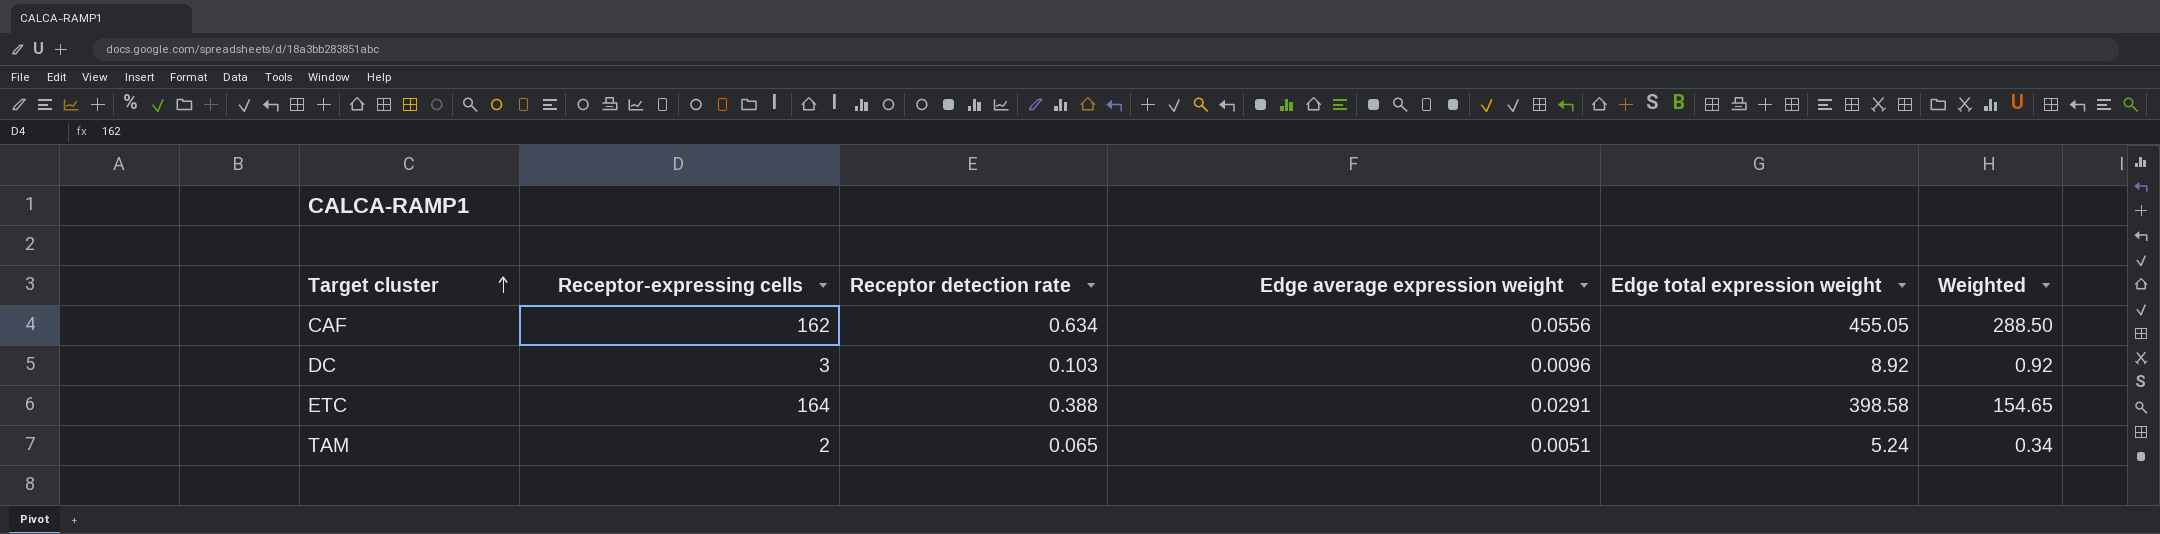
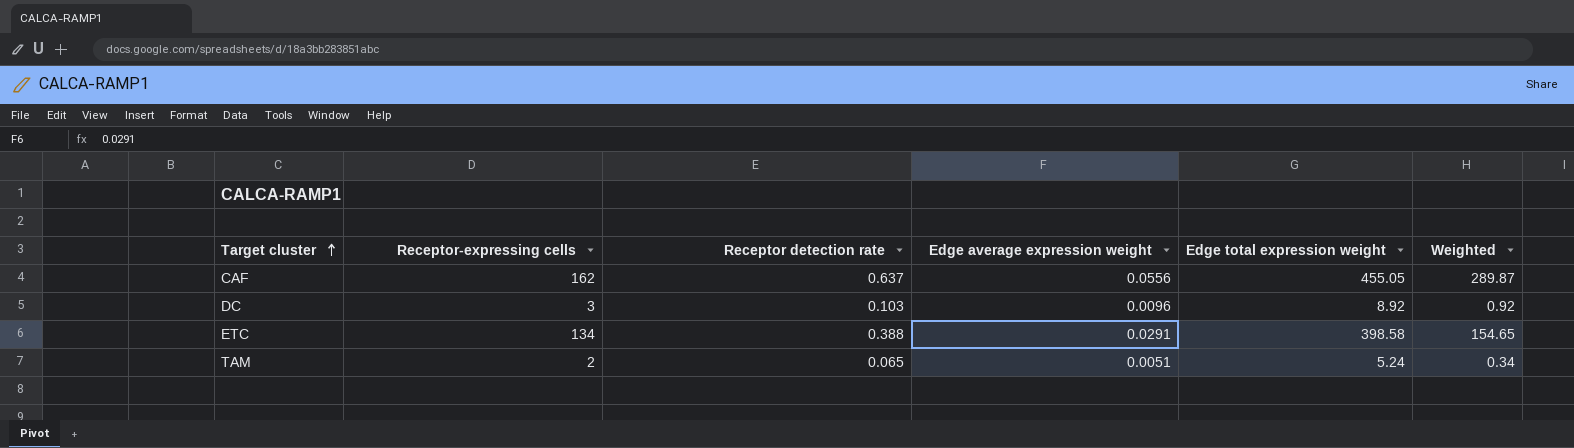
CAF | Receptor detection rate: 0.634 -> 0.637
CAF | Weighted: 288.50 -> 289.87
ETC | Receptor-expressing cells: 164 -> 134

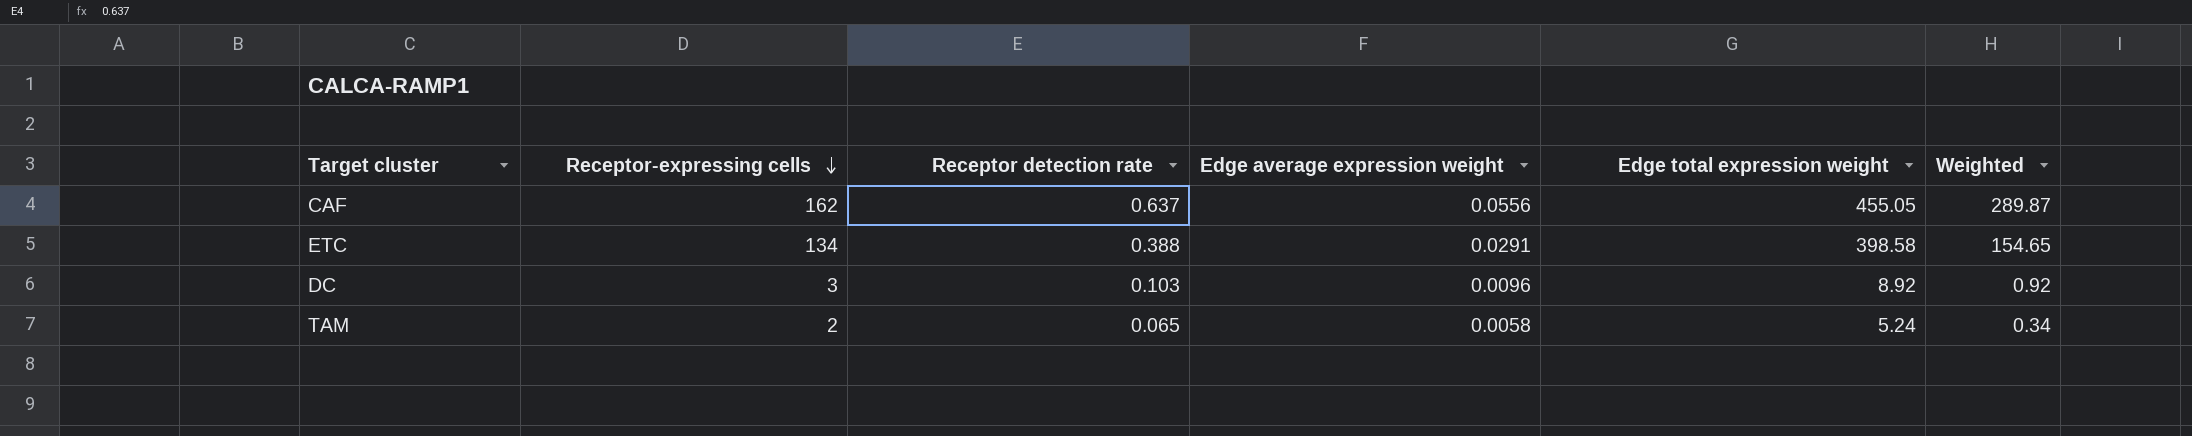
row order: Target cluster ascending -> Receptor-expressing cells descending
TAM | Edge average expression weight: 0.0051 -> 0.0058

